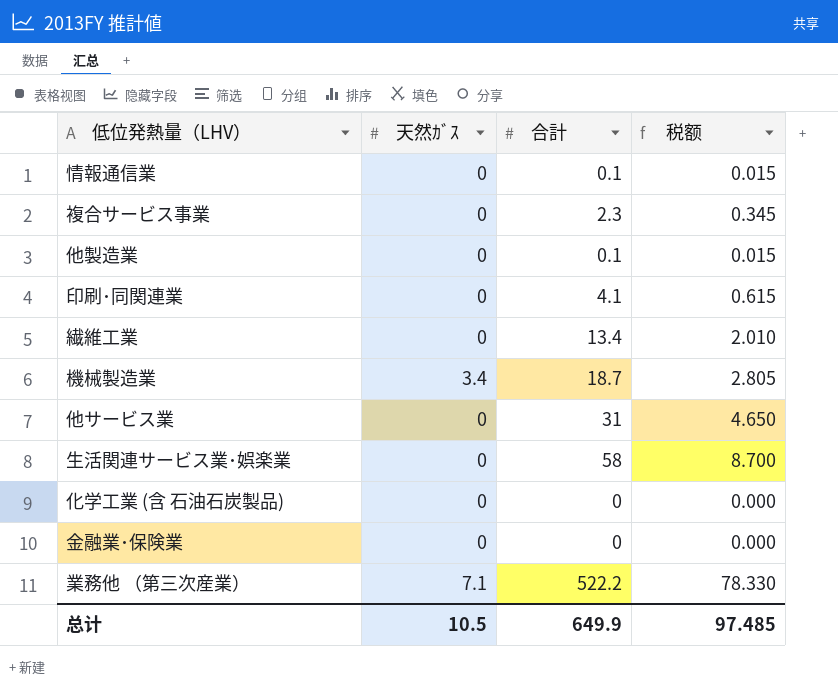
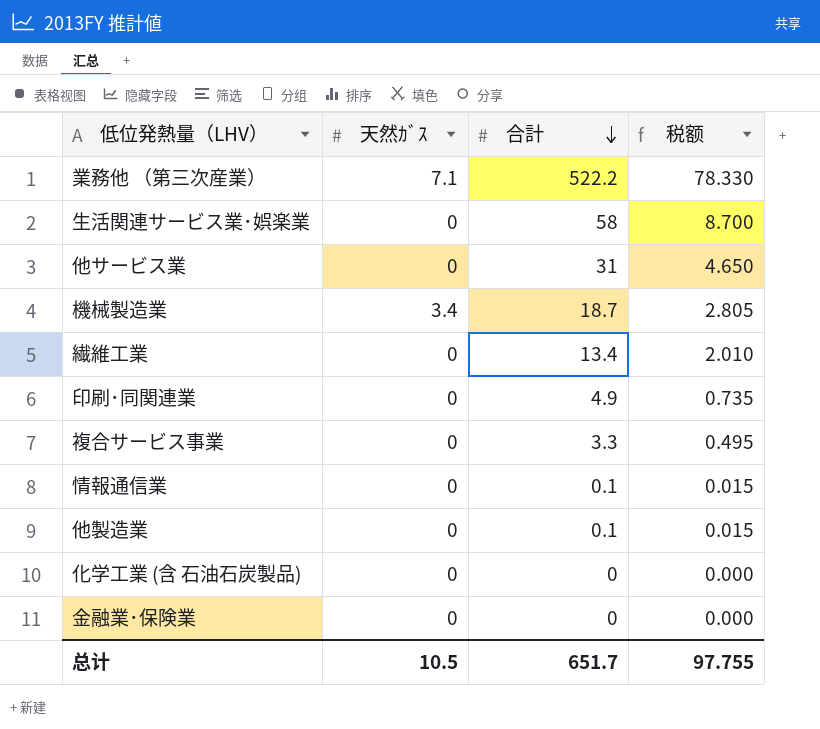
row order: none -> 合計 descending
印刷･同関連業 | 合計: 4.1 -> 4.9
印刷･同関連業 | 税额: 0.615 -> 0.735
複合サービス事業 | 合計: 2.3 -> 3.3
複合サービス事業 | 税额: 0.345 -> 0.495
总计 | 合計: 649.9 -> 651.7
总计 | 税额: 97.485 -> 97.755

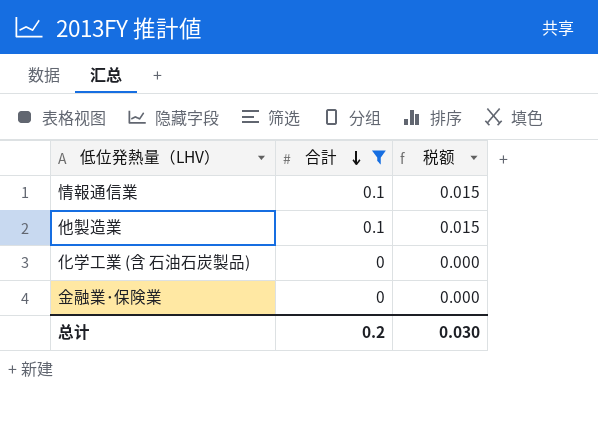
filter: none -> 合計 <= 0.1
column 天然ｶﾞｽ | position: 2 -> none
总计 | 合計: 651.7 -> 0.2
总计 | 税额: 97.755 -> 0.030

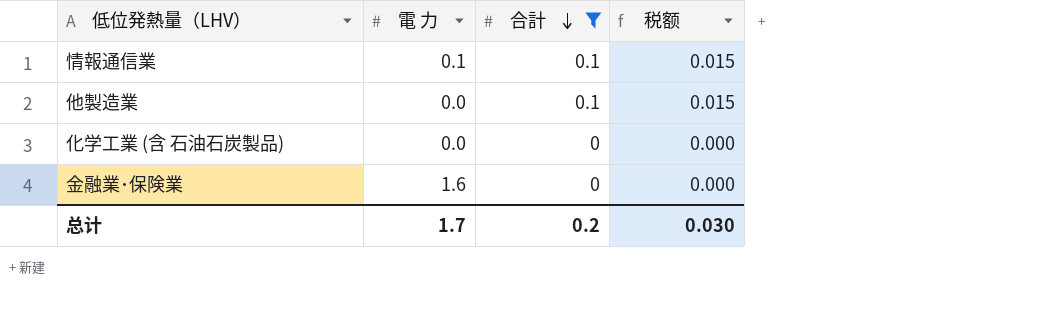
column 電 力 | position: none -> 2

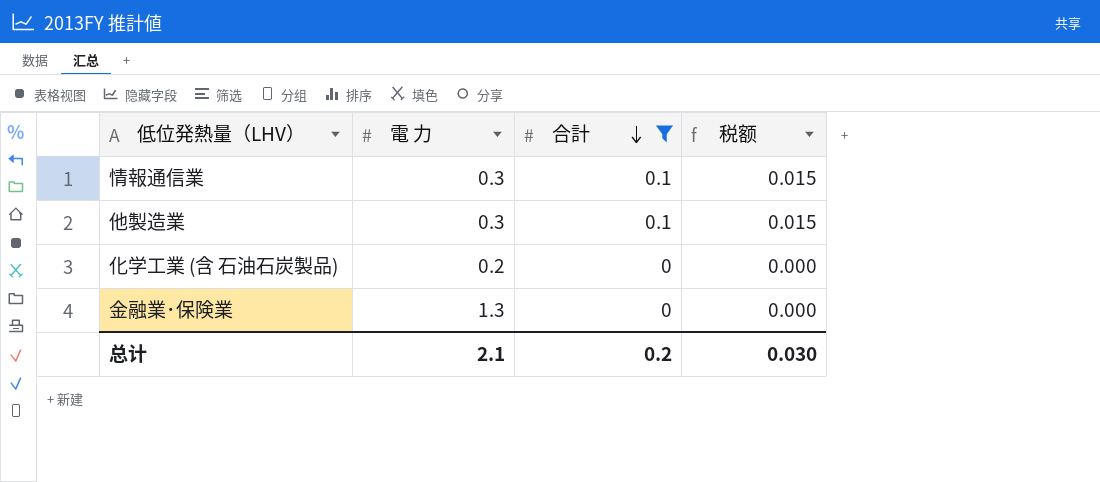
情報通信業 | 電 力: 0.1 -> 0.3
他製造業 | 電 力: 0.0 -> 0.3
化学工業 (含 石油石炭製品) | 電 力: 0.0 -> 0.2
金融業･保険業 | 電 力: 1.6 -> 1.3
总计 | 電 力: 1.7 -> 2.1

